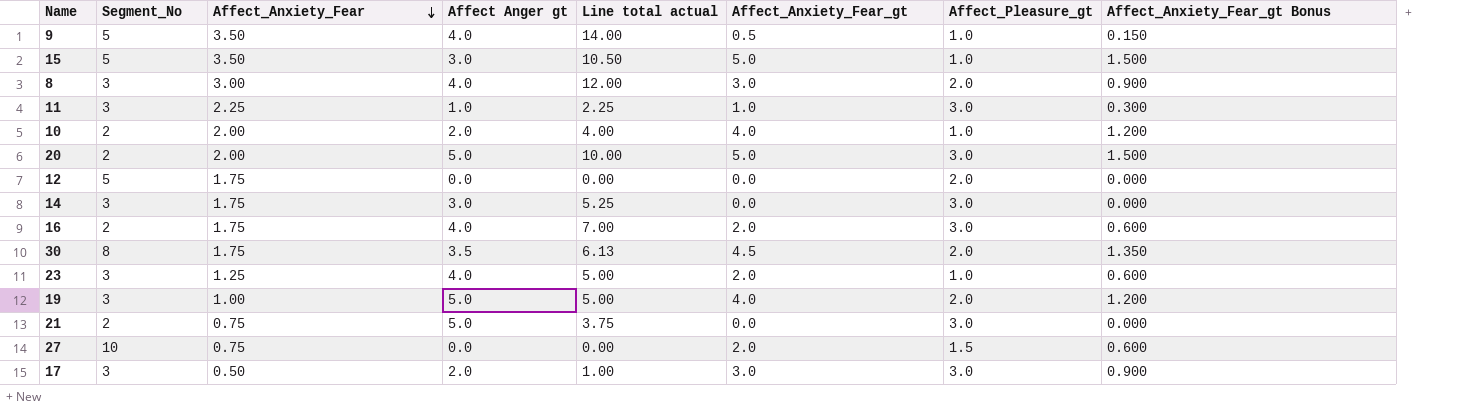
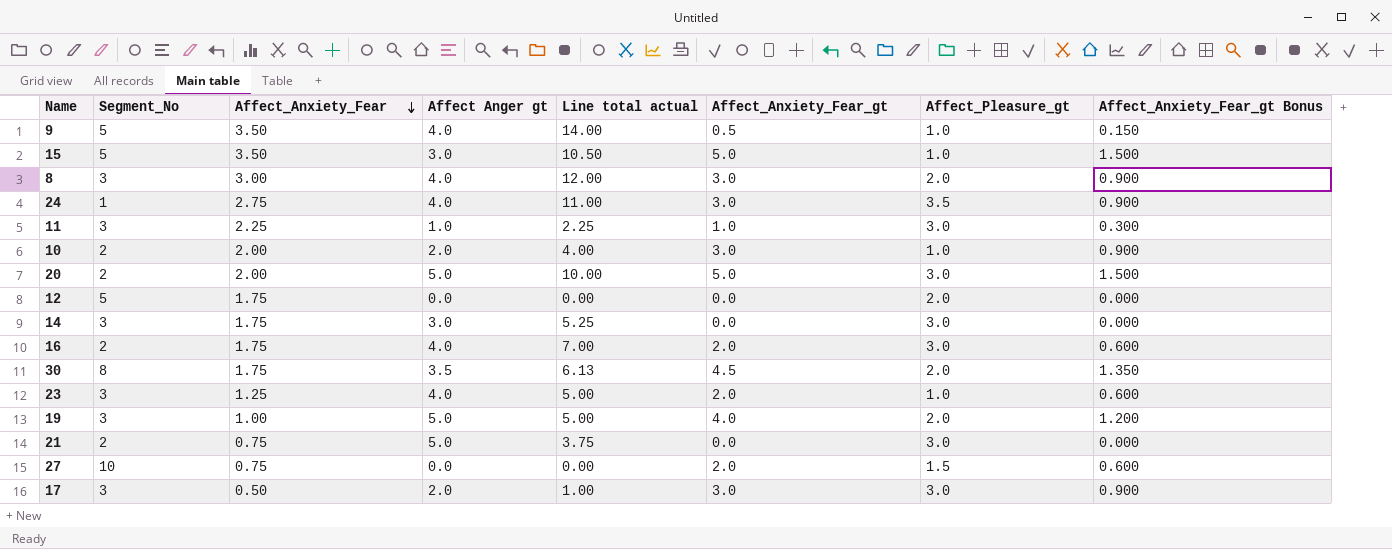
row 24: none -> 1 | 2.75 | 4.0 | 11.00 | 3.0 | 3.5 | 0.900
10 | Affect_Anxiety_Fear_gt: 4.0 -> 3.0
10 | Affect_Anxiety_Fear_gt Bonus: 1.200 -> 0.900

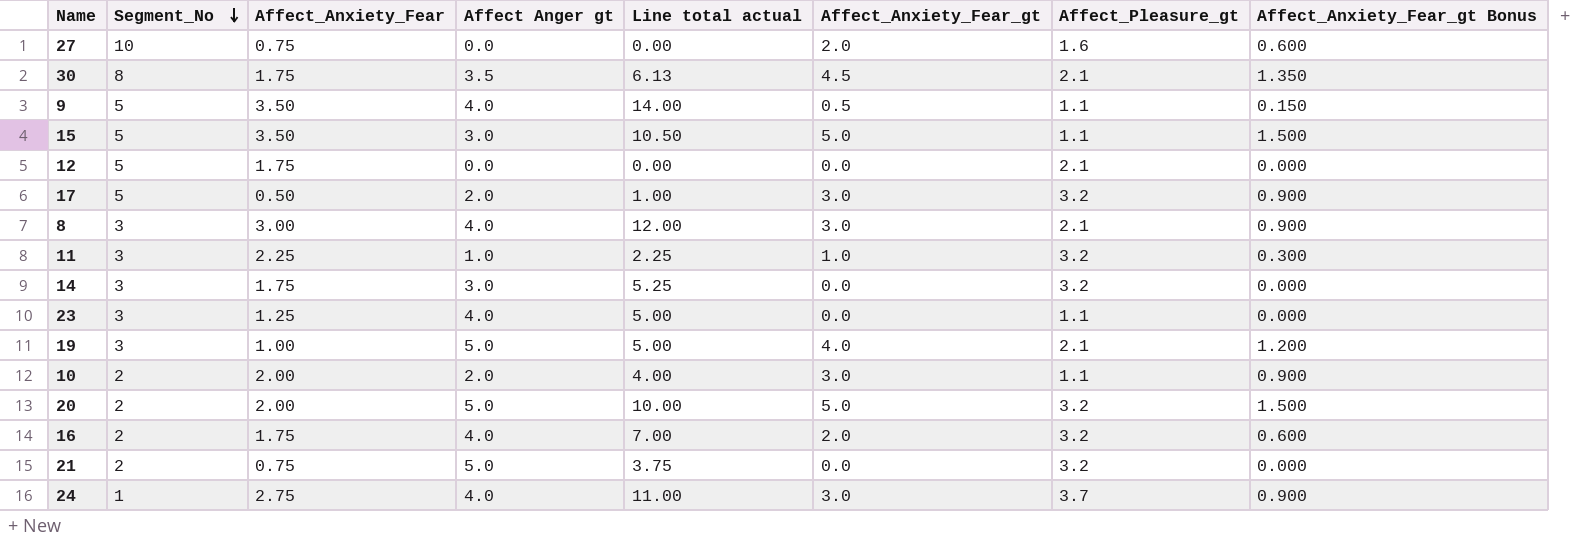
row order: Affect_Anxiety_Fear descending -> Segment_No descending
27 | Affect_Pleasure_gt: 1.5 -> 1.6
30 | Affect_Pleasure_gt: 2.0 -> 2.1
9 | Affect_Pleasure_gt: 1.0 -> 1.1
15 | Affect_Pleasure_gt: 1.0 -> 1.1
12 | Affect_Pleasure_gt: 2.0 -> 2.1
17 | Segment_No: 3 -> 5
17 | Affect_Pleasure_gt: 3.0 -> 3.2
8 | Affect_Pleasure_gt: 2.0 -> 2.1
11 | Affect_Pleasure_gt: 3.0 -> 3.2
14 | Affect_Pleasure_gt: 3.0 -> 3.2
23 | Affect_Anxiety_Fear_gt: 2.0 -> 0.0
23 | Affect_Pleasure_gt: 1.0 -> 1.1
23 | Affect_Anxiety_Fear_gt Bonus: 0.600 -> 0.000
19 | Affect_Pleasure_gt: 2.0 -> 2.1
10 | Affect_Pleasure_gt: 1.0 -> 1.1
20 | Affect_Pleasure_gt: 3.0 -> 3.2
16 | Affect_Pleasure_gt: 3.0 -> 3.2
21 | Affect_Pleasure_gt: 3.0 -> 3.2
24 | Affect_Pleasure_gt: 3.5 -> 3.7

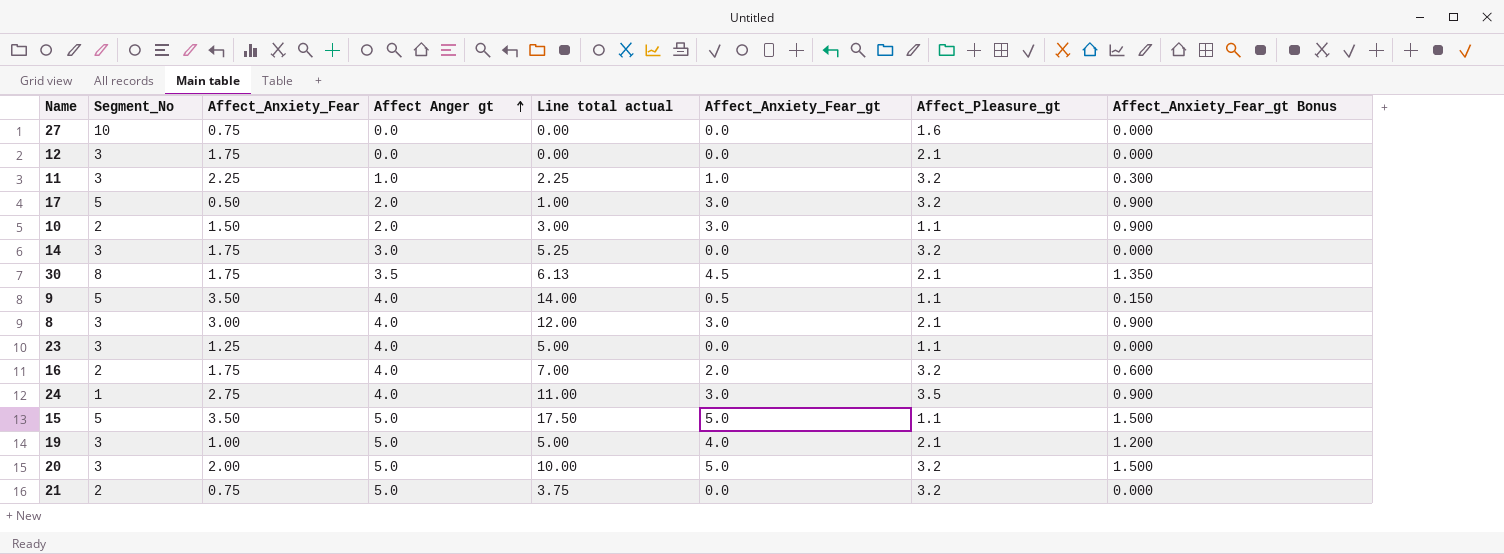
row order: Segment_No descending -> Affect Anger gt ascending
27 | Affect_Anxiety_Fear_gt: 2.0 -> 0.0
27 | Affect_Anxiety_Fear_gt Bonus: 0.600 -> 0.000
12 | Segment_No: 5 -> 3
10 | Affect_Anxiety_Fear: 2.00 -> 1.50
10 | Line total actual: 4.00 -> 3.00
24 | Affect_Pleasure_gt: 3.7 -> 3.5
15 | Affect Anger gt: 3.0 -> 5.0
15 | Line total actual: 10.50 -> 17.50
20 | Segment_No: 2 -> 3

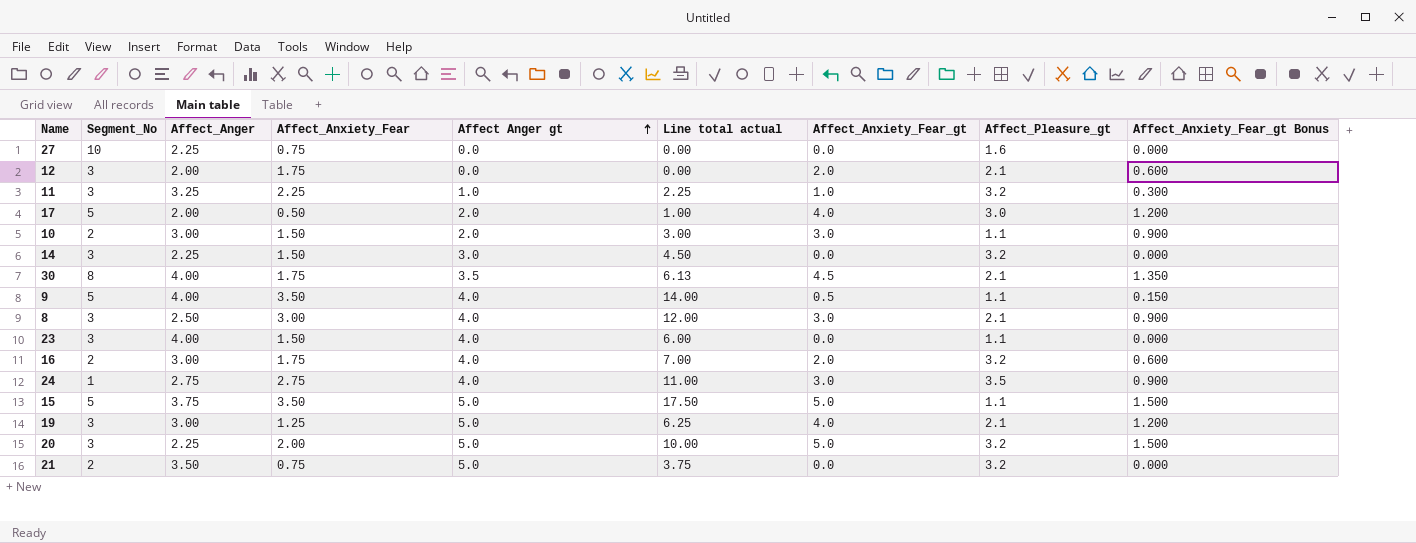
column Affect_Anger | position: none -> 3
12 | Affect_Anxiety_Fear_gt: 0.0 -> 2.0
12 | Affect_Anxiety_Fear_gt Bonus: 0.000 -> 0.600
17 | Affect_Anxiety_Fear_gt: 3.0 -> 4.0
17 | Affect_Pleasure_gt: 3.2 -> 3.0
17 | Affect_Anxiety_Fear_gt Bonus: 0.900 -> 1.200
14 | Affect_Anxiety_Fear: 1.75 -> 1.50
14 | Line total actual: 5.25 -> 4.50
23 | Affect_Anxiety_Fear: 1.25 -> 1.50
23 | Line total actual: 5.00 -> 6.00
19 | Affect_Anxiety_Fear: 1.00 -> 1.25
19 | Line total actual: 5.00 -> 6.25

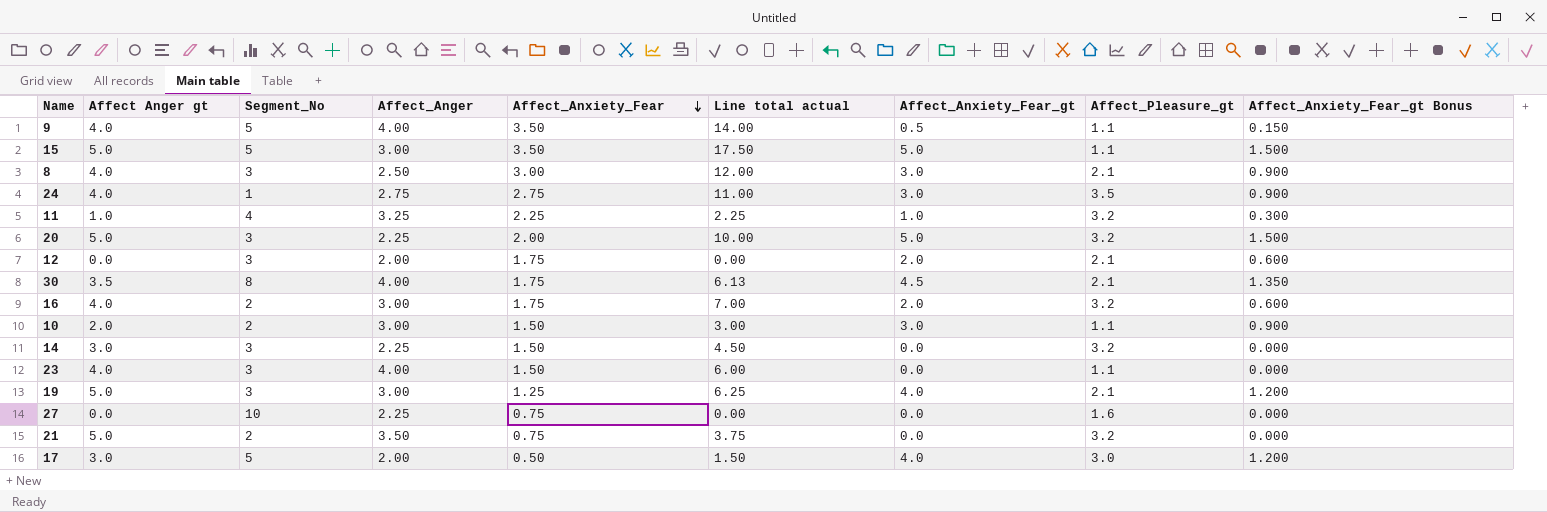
row order: Affect Anger gt ascending -> Affect_Anxiety_Fear descending
column Affect Anger gt | position: 5 -> 2
15 | Affect_Anger: 3.75 -> 3.00
11 | Segment_No: 3 -> 4
17 | Affect Anger gt: 2.0 -> 3.0
17 | Line total actual: 1.00 -> 1.50

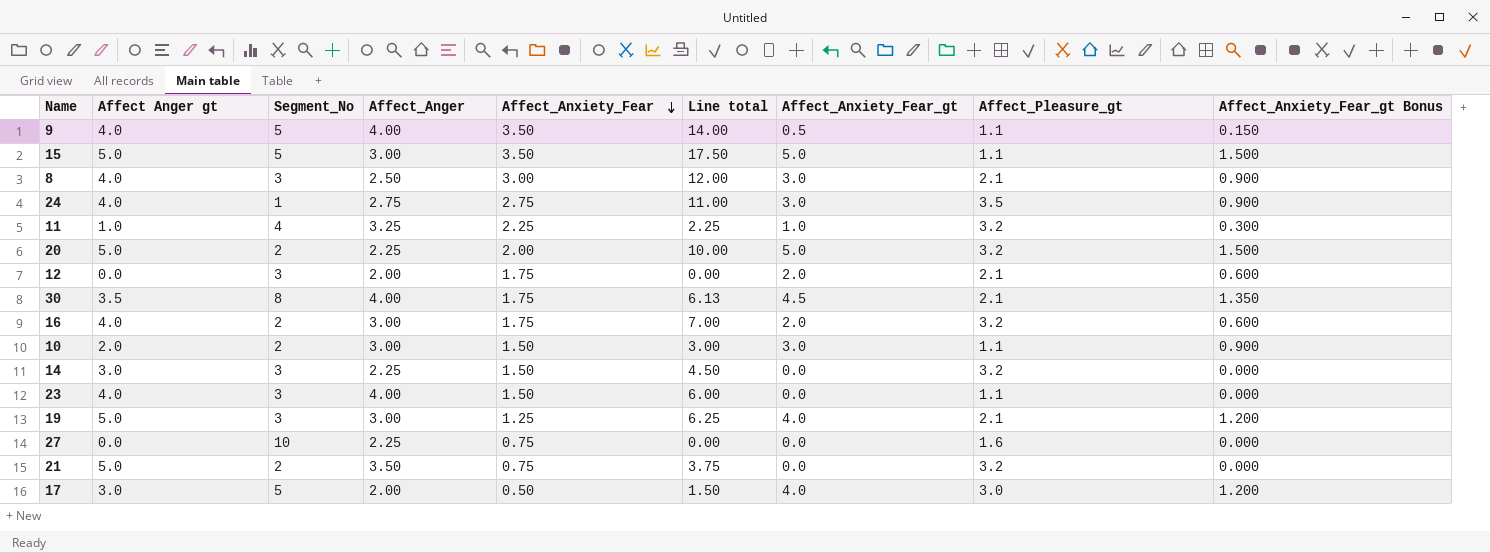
column name: Line total actual -> Line total
20 | Segment_No: 3 -> 2

